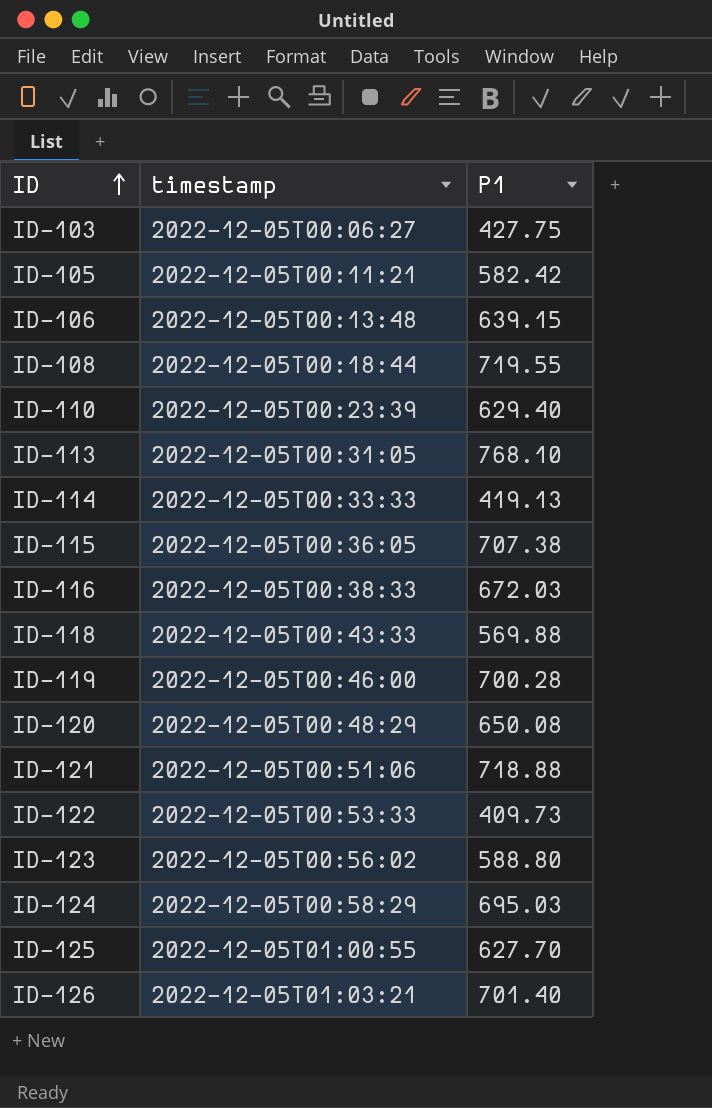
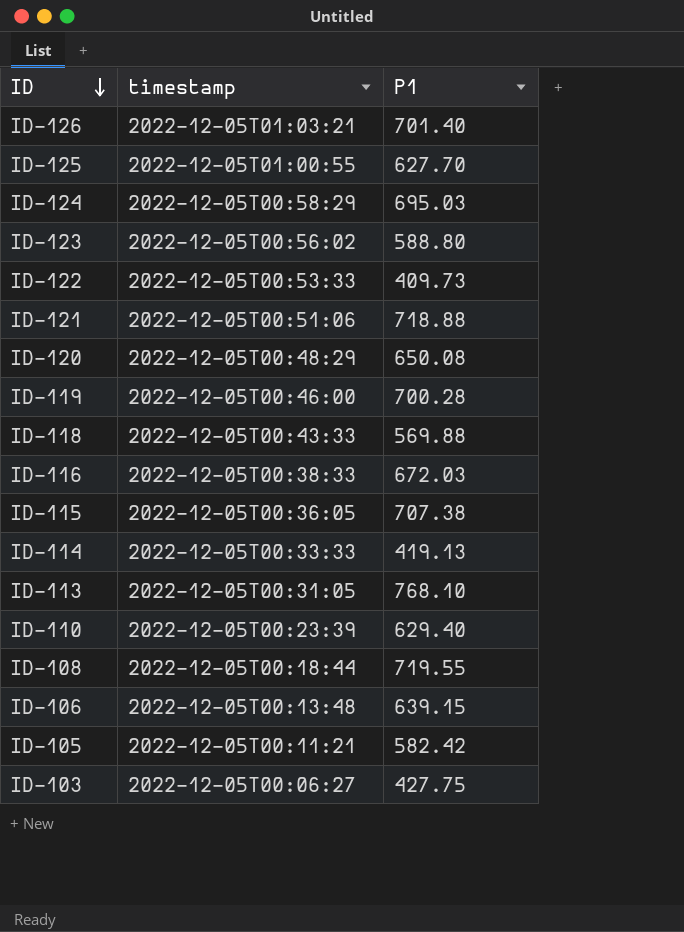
row order: ID ascending -> ID descending

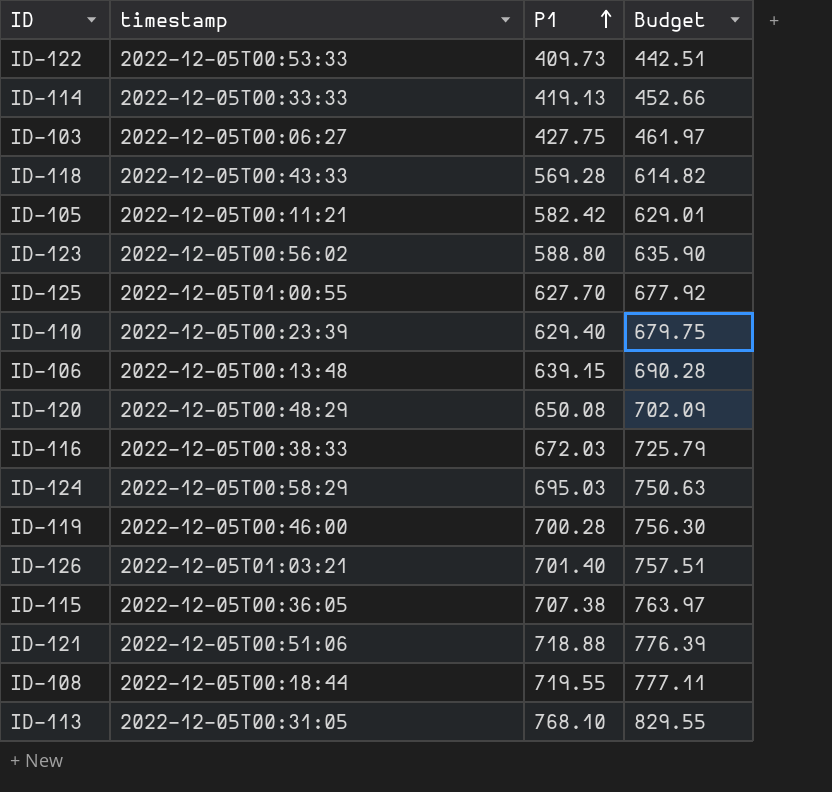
row order: ID descending -> P1 ascending
column Budget | formula: none -> [P1] * 1.08
ID-118 | P1: 569.88 -> 569.28

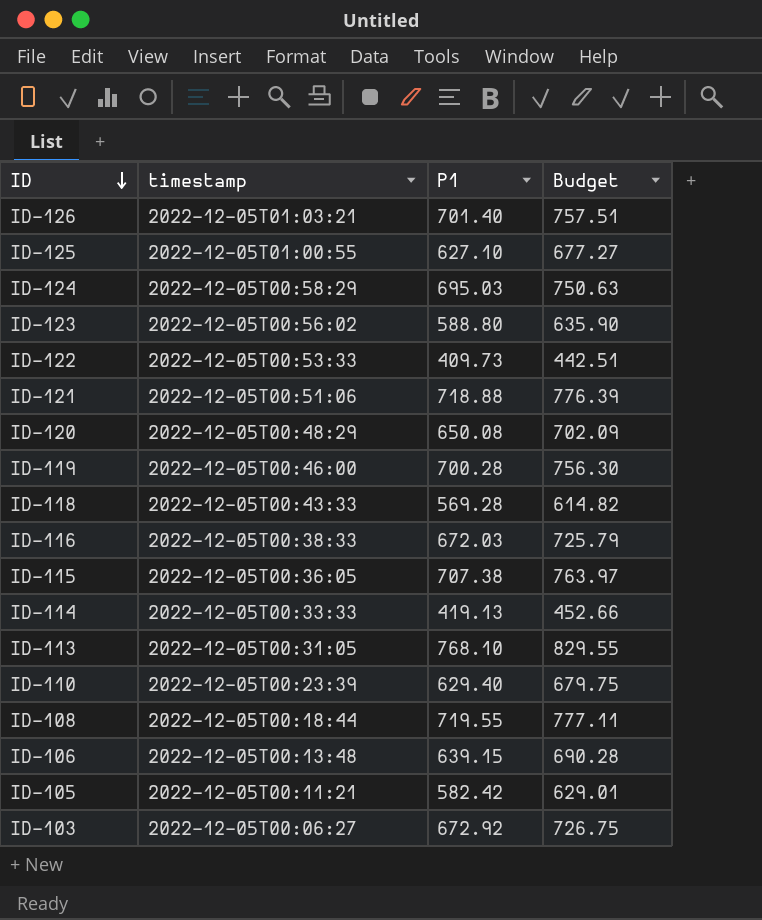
row order: P1 ascending -> ID descending
ID-125 | P1: 627.70 -> 627.10
ID-125 | Budget: 677.92 -> 677.27
ID-103 | P1: 427.75 -> 672.92
ID-103 | Budget: 461.97 -> 726.75

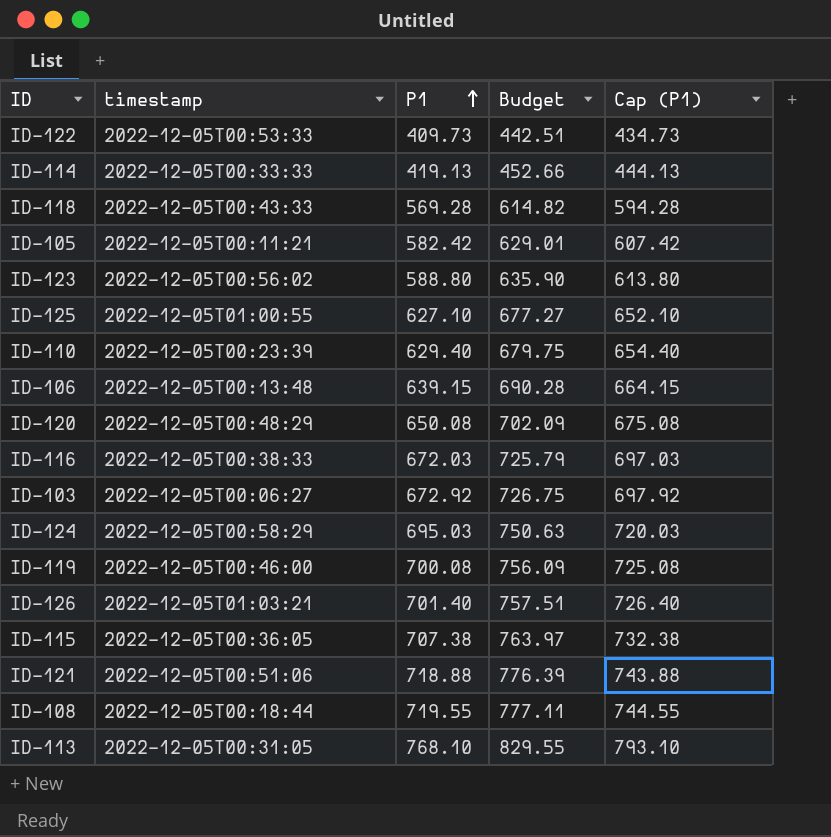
row order: ID descending -> P1 ascending
column Cap (P1) | formula: none -> [P1] + 25
ID-119 | P1: 700.28 -> 700.08
ID-119 | Budget: 756.30 -> 756.09

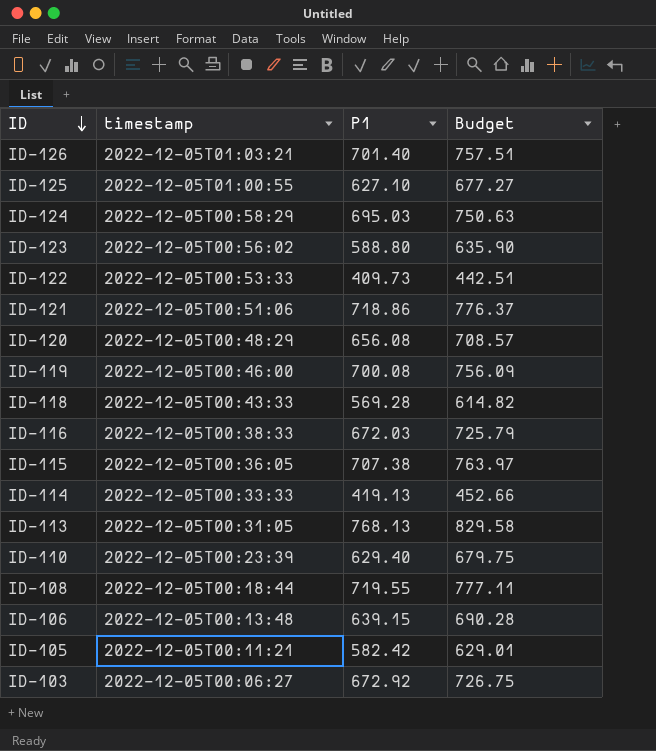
row order: P1 ascending -> ID descending
column Cap (P1) | formula: [P1] + 25 -> none
ID-121 | P1: 718.88 -> 718.86
ID-121 | Budget: 776.39 -> 776.37
ID-120 | P1: 650.08 -> 656.08
ID-120 | Budget: 702.09 -> 708.57
ID-113 | P1: 768.10 -> 768.13
ID-113 | Budget: 829.55 -> 829.58

